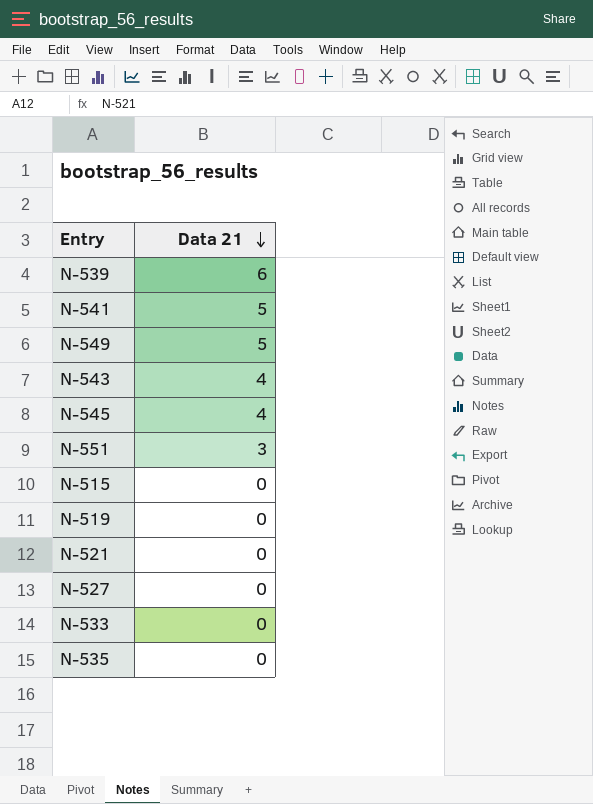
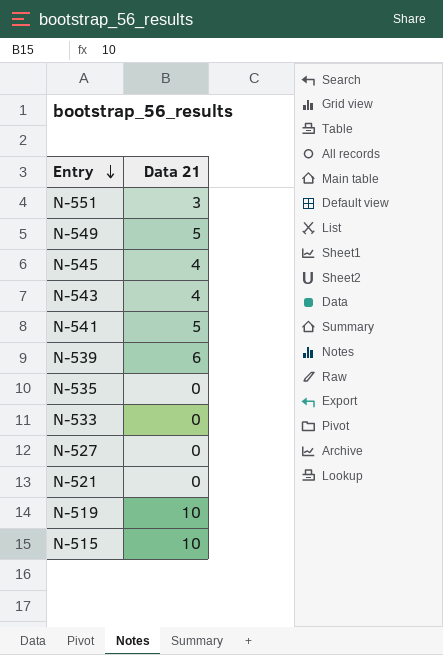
row order: Data 21 descending -> Entry descending
N-519 | Data 21: 0 -> 10
N-515 | Data 21: 0 -> 10

